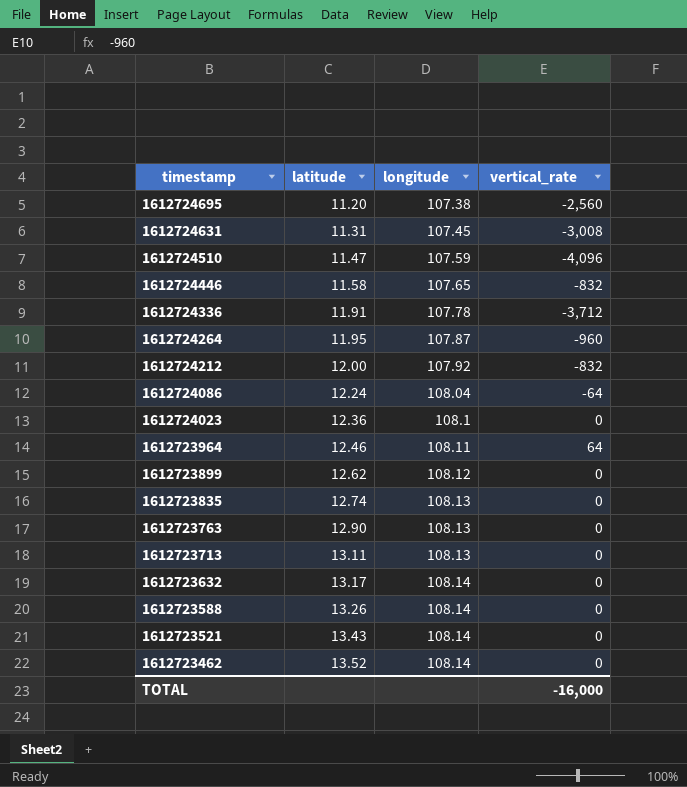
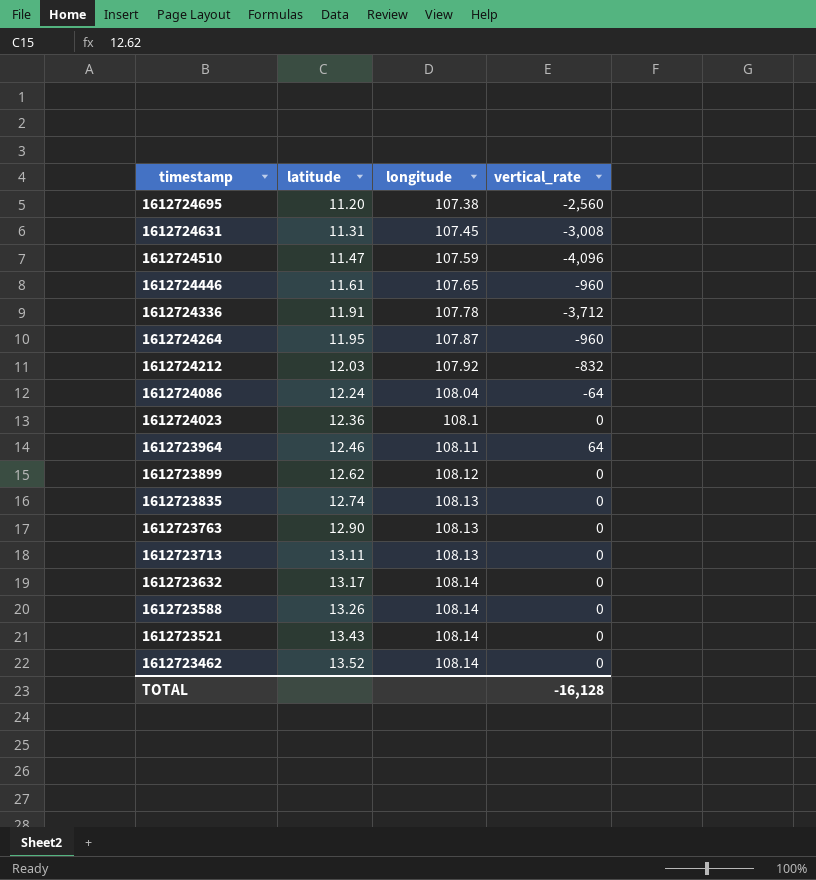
1612724446 | latitude: 11.58 -> 11.61
1612724446 | vertical_rate: -832 -> -960
1612724212 | latitude: 12.00 -> 12.03
TOTAL | vertical_rate: -16,000 -> -16,128

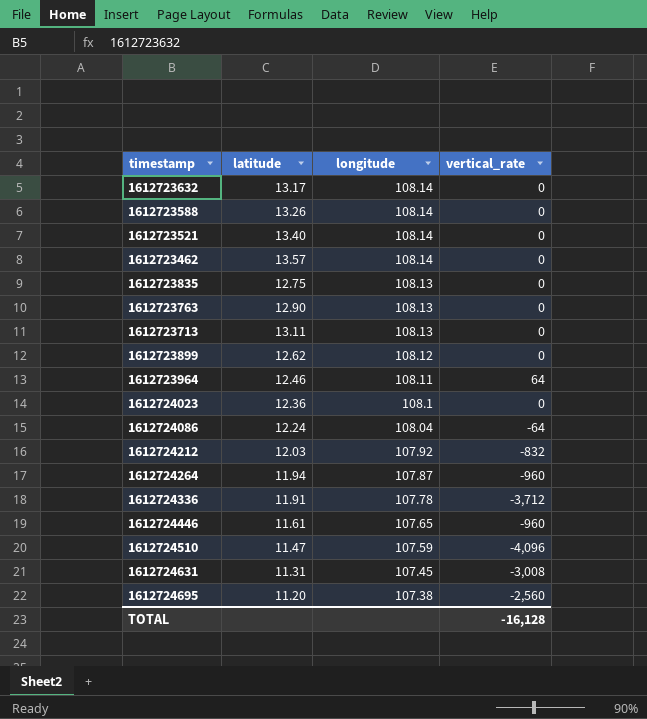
row order: timestamp descending -> longitude descending
1612723521 | latitude: 13.43 -> 13.40
1612723462 | latitude: 13.52 -> 13.57
1612723835 | latitude: 12.74 -> 12.75
1612724264 | latitude: 11.95 -> 11.94

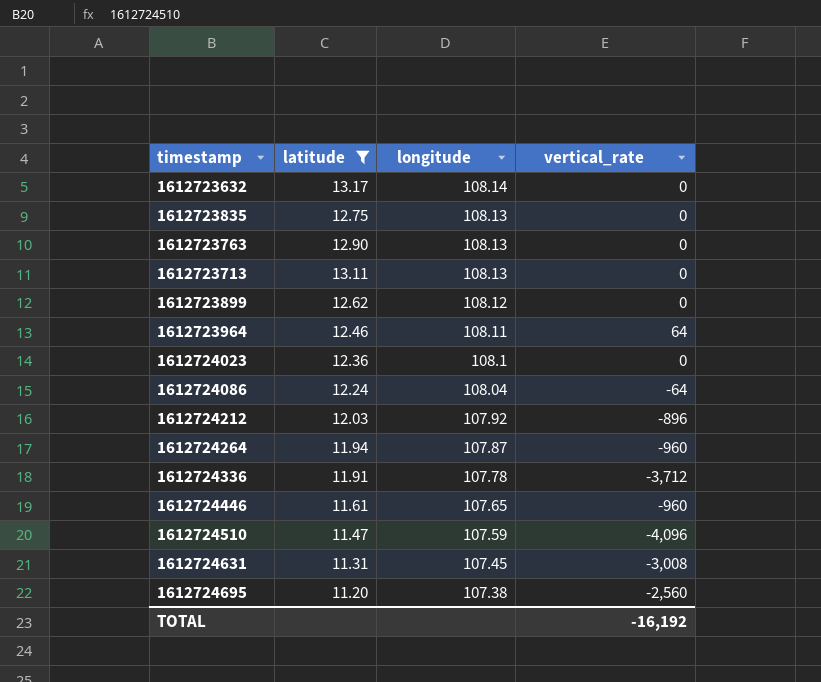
filter: none -> latitude <= 13.17
1612724212 | vertical_rate: -832 -> -896
TOTAL | vertical_rate: -16,128 -> -16,192

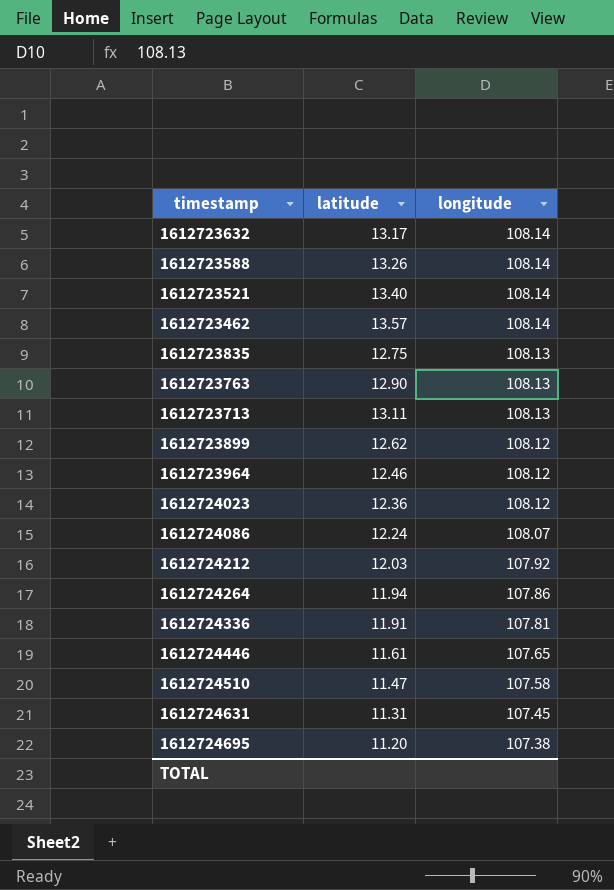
filter: latitude <= 13.17 -> none
column vertical_rate | position: 4 -> none
1612723964 | longitude: 108.11 -> 108.12
1612724023 | longitude: 108.1 -> 108.12
1612724086 | longitude: 108.04 -> 108.07
1612724264 | longitude: 107.87 -> 107.86
1612724336 | longitude: 107.78 -> 107.81
1612724510 | longitude: 107.59 -> 107.58

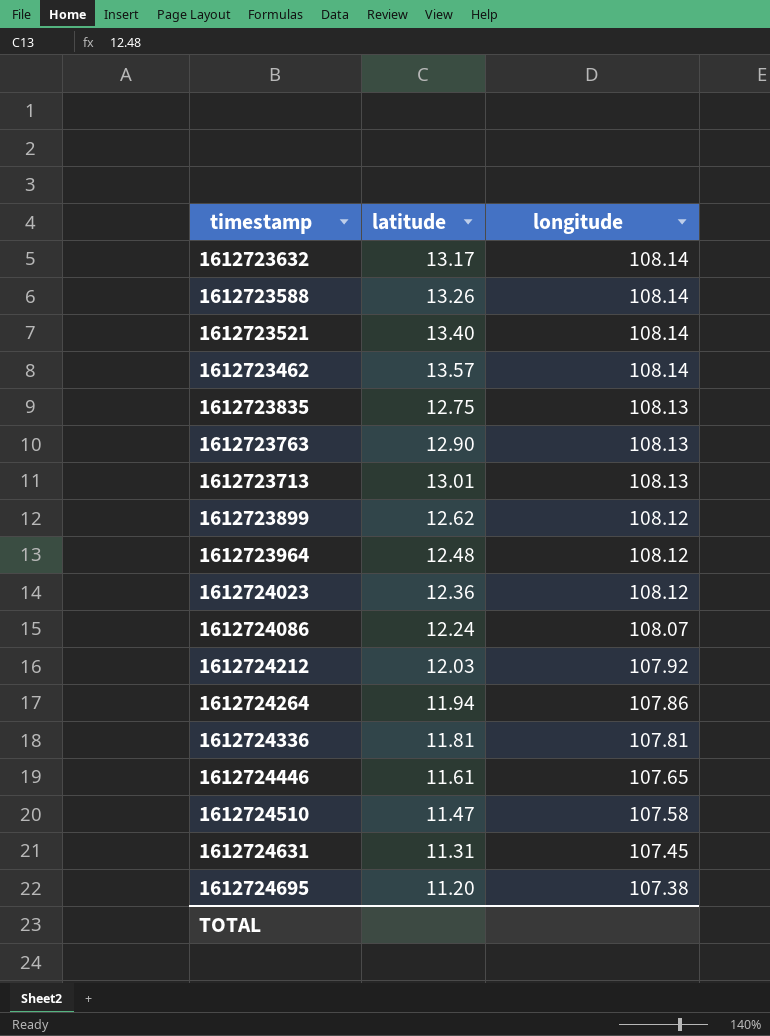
1612723713 | latitude: 13.11 -> 13.01
1612723964 | latitude: 12.46 -> 12.48
1612724336 | latitude: 11.91 -> 11.81

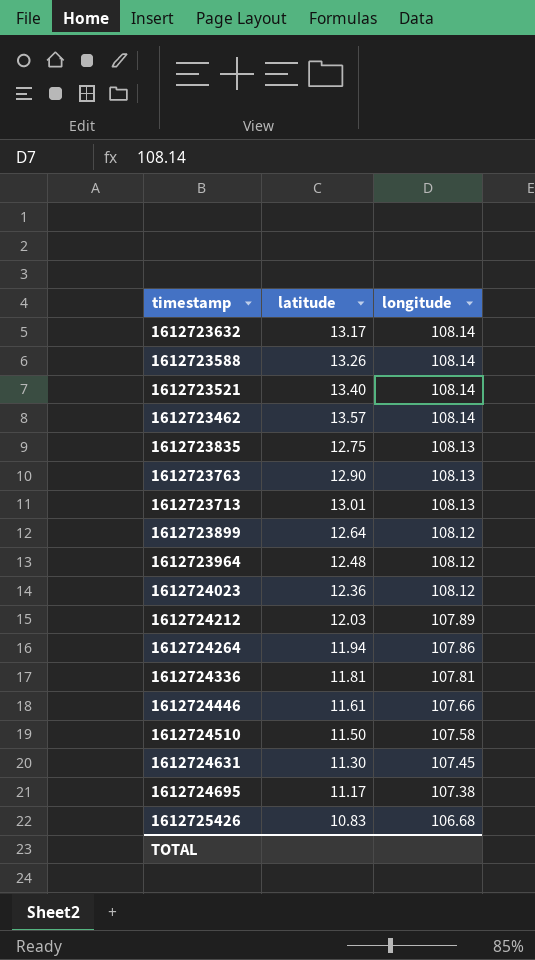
row 1612724086: 12.24 | 108.07 -> none
1612723899 | latitude: 12.62 -> 12.64
1612724212 | longitude: 107.92 -> 107.89
1612724446 | longitude: 107.65 -> 107.66
1612724510 | latitude: 11.47 -> 11.50
1612724631 | latitude: 11.31 -> 11.30
1612724695 | latitude: 11.20 -> 11.17
row 1612725426: none -> 10.83 | 106.68

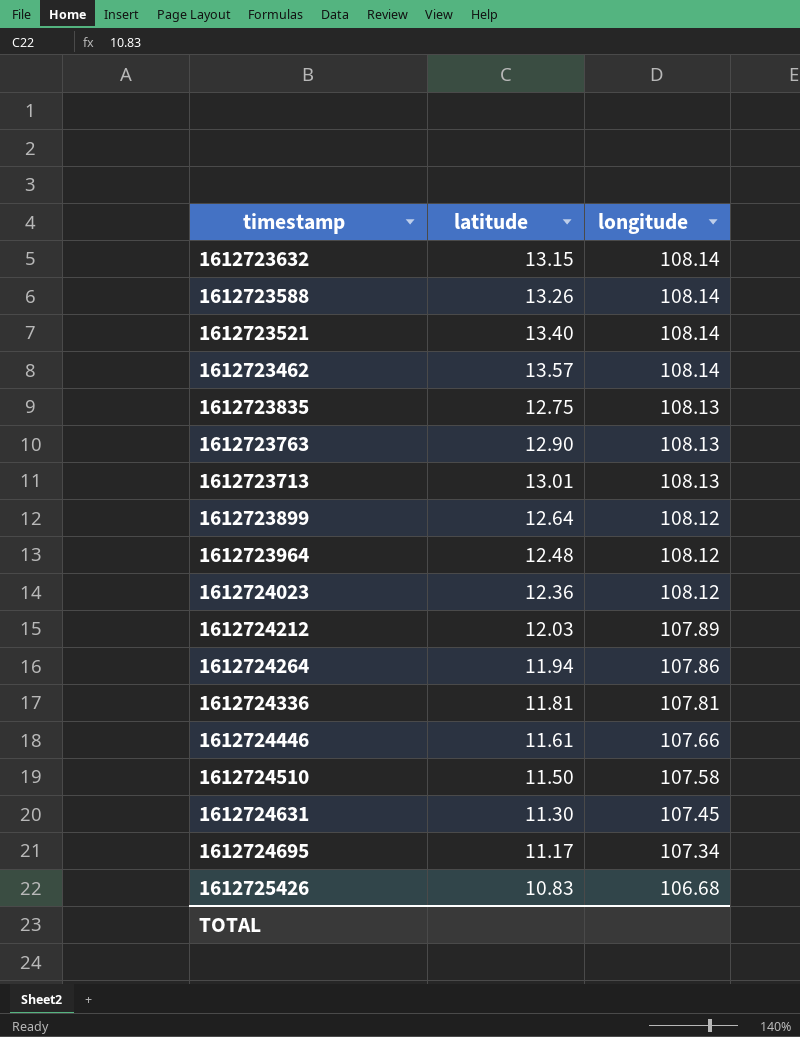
1612723632 | latitude: 13.17 -> 13.15
1612724695 | longitude: 107.38 -> 107.34

